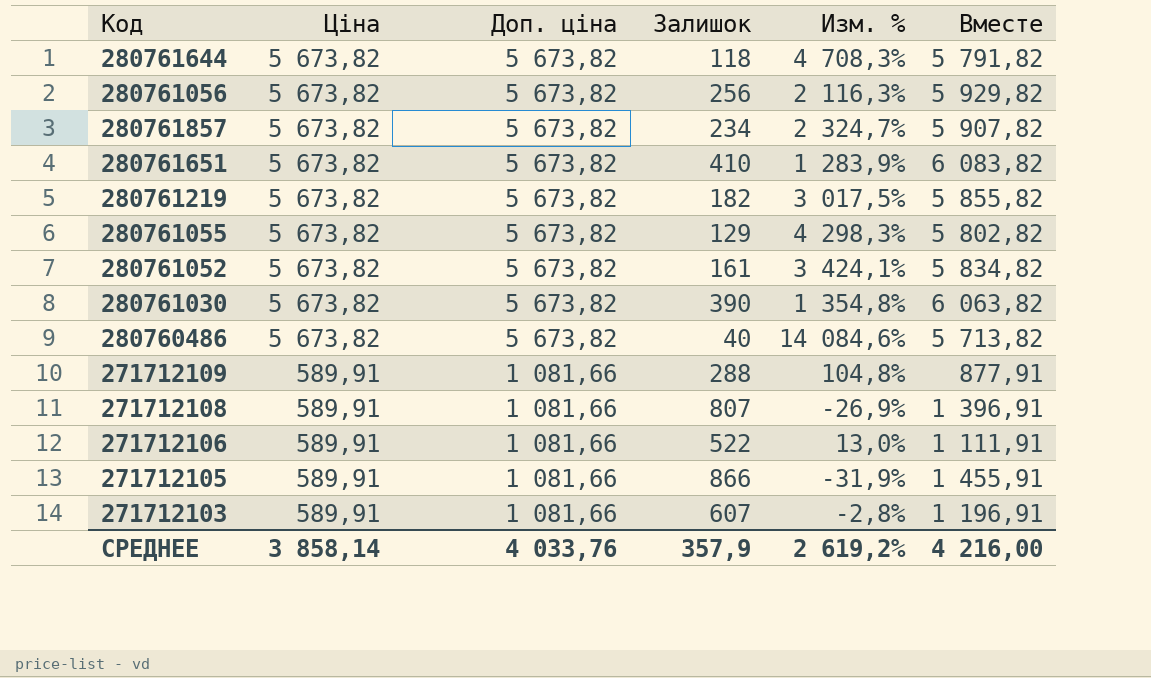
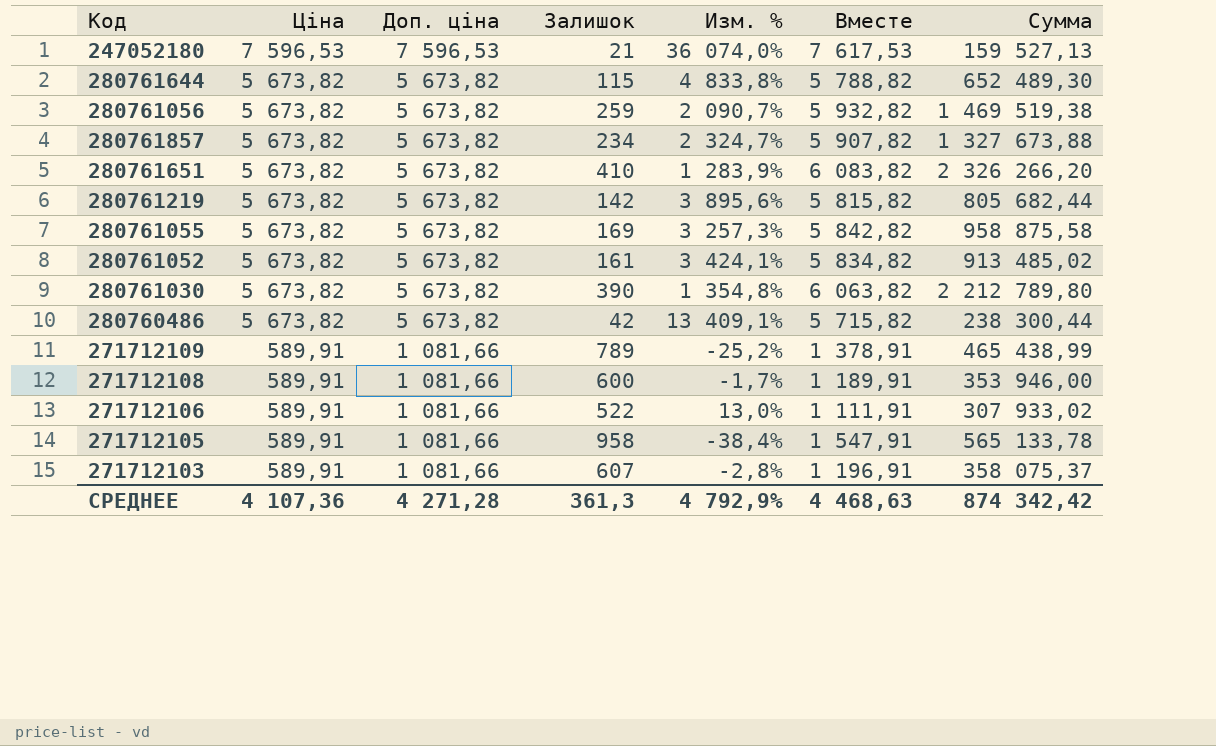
column Сумма | formula: none -> [Ціна] * [Залишок]
row 247052180: none -> 7 596,53 | 7 596,53 | 21 | 36 074,0% | 7 617,53 | 159 527,13
280761644 | Залишок: 118 -> 115
280761644 | Изм. %: 4 708,3% -> 4 833,8%
280761644 | Вместе: 5 791,82 -> 5 788,82
280761056 | Залишок: 256 -> 259
280761056 | Изм. %: 2 116,3% -> 2 090,7%
280761056 | Вместе: 5 929,82 -> 5 932,82
280761219 | Залишок: 182 -> 142
280761219 | Изм. %: 3 017,5% -> 3 895,6%
280761219 | Вместе: 5 855,82 -> 5 815,82
280761055 | Залишок: 129 -> 169
280761055 | Изм. %: 4 298,3% -> 3 257,3%
280761055 | Вместе: 5 802,82 -> 5 842,82
280760486 | Залишок: 40 -> 42
280760486 | Изм. %: 14 084,6% -> 13 409,1%
280760486 | Вместе: 5 713,82 -> 5 715,82
271712109 | Залишок: 288 -> 789
271712109 | Изм. %: 104,8% -> -25,2%
271712109 | Вместе: 877,91 -> 1 378,91
271712108 | Залишок: 807 -> 600
271712108 | Изм. %: -26,9% -> -1,7%
271712108 | Вместе: 1 396,91 -> 1 189,91
271712105 | Залишок: 866 -> 958
271712105 | Изм. %: -31,9% -> -38,4%
271712105 | Вместе: 1 455,91 -> 1 547,91
СРЕДНЕЕ | Ціна: 3 858,14 -> 4 107,36
СРЕДНЕЕ | Доп. ціна: 4 033,76 -> 4 271,28
СРЕДНЕЕ | Залишок: 357,9 -> 361,3
СРЕДНЕЕ | Изм. %: 2 619,2% -> 4 792,9%
СРЕДНЕЕ | Вместе: 4 216,00 -> 4 468,63

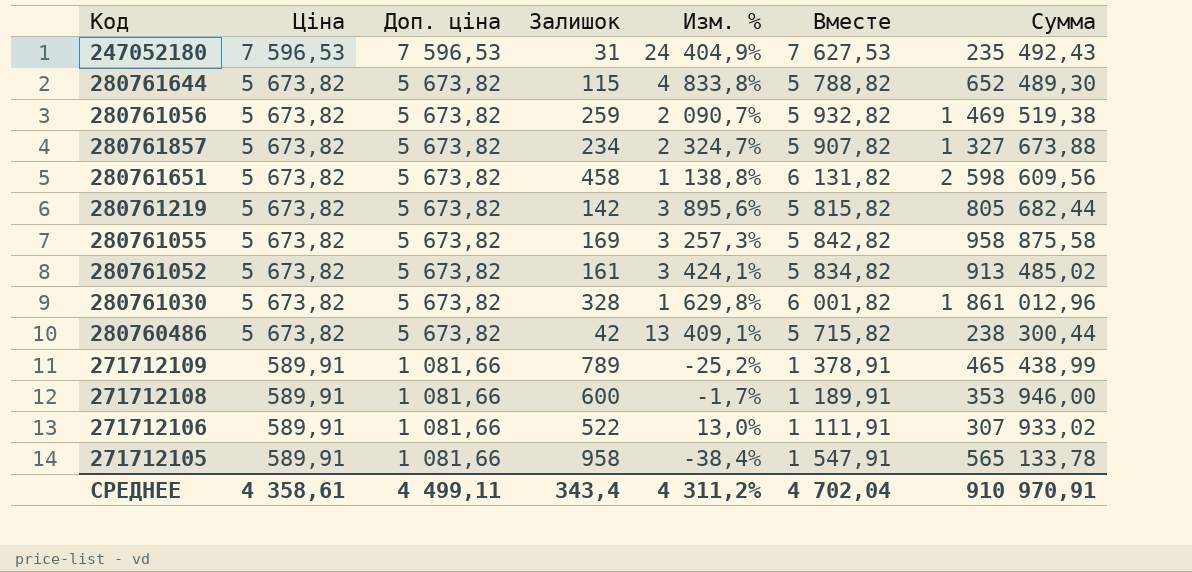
row 271712103: 589,91 | 1 081,66 | 607 | -2,8% | 1 196,91 | 358 075,37 -> none
247052180 | Залишок: 21 -> 31
247052180 | Изм. %: 36 074,0% -> 24 404,9%
247052180 | Вместе: 7 617,53 -> 7 627,53
247052180 | Сумма: 159 527,13 -> 235 492,43
280761651 | Залишок: 410 -> 458
280761651 | Изм. %: 1 283,9% -> 1 138,8%
280761651 | Вместе: 6 083,82 -> 6 131,82
280761651 | Сумма: 2 326 266,20 -> 2 598 609,56
280761030 | Залишок: 390 -> 328
280761030 | Изм. %: 1 354,8% -> 1 629,8%
280761030 | Вместе: 6 063,82 -> 6 001,82
280761030 | Сумма: 2 212 789,80 -> 1 861 012,96
СРЕДНЕЕ | Ціна: 4 107,36 -> 4 358,61
СРЕДНЕЕ | Доп. ціна: 4 271,28 -> 4 499,11
СРЕДНЕЕ | Залишок: 361,3 -> 343,4
СРЕДНЕЕ | Изм. %: 4 792,9% -> 4 311,2%
СРЕДНЕЕ | Вместе: 4 468,63 -> 4 702,04
СРЕДНЕЕ | Сумма: 874 342,42 -> 910 970,91

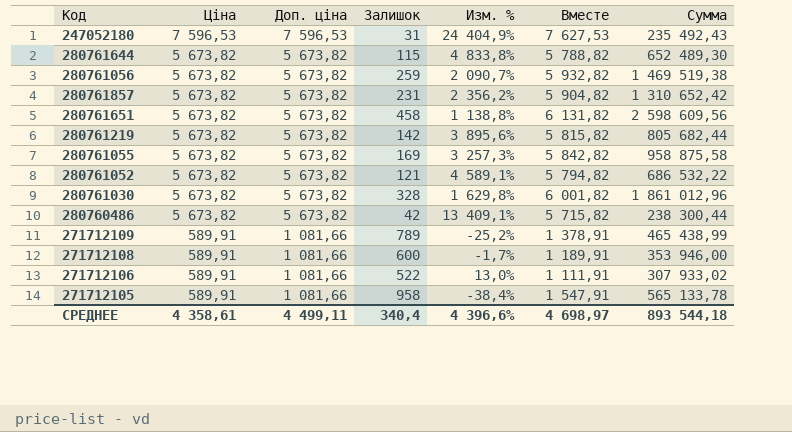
280761857 | Залишок: 234 -> 231
280761857 | Изм. %: 2 324,7% -> 2 356,2%
280761857 | Вместе: 5 907,82 -> 5 904,82
280761857 | Сумма: 1 327 673,88 -> 1 310 652,42
280761052 | Залишок: 161 -> 121
280761052 | Изм. %: 3 424,1% -> 4 589,1%
280761052 | Вместе: 5 834,82 -> 5 794,82
280761052 | Сумма: 913 485,02 -> 686 532,22
СРЕДНЕЕ | Залишок: 343,4 -> 340,4
СРЕДНЕЕ | Изм. %: 4 311,2% -> 4 396,6%
СРЕДНЕЕ | Вместе: 4 702,04 -> 4 698,97
СРЕДНЕЕ | Сумма: 910 970,91 -> 893 544,18

